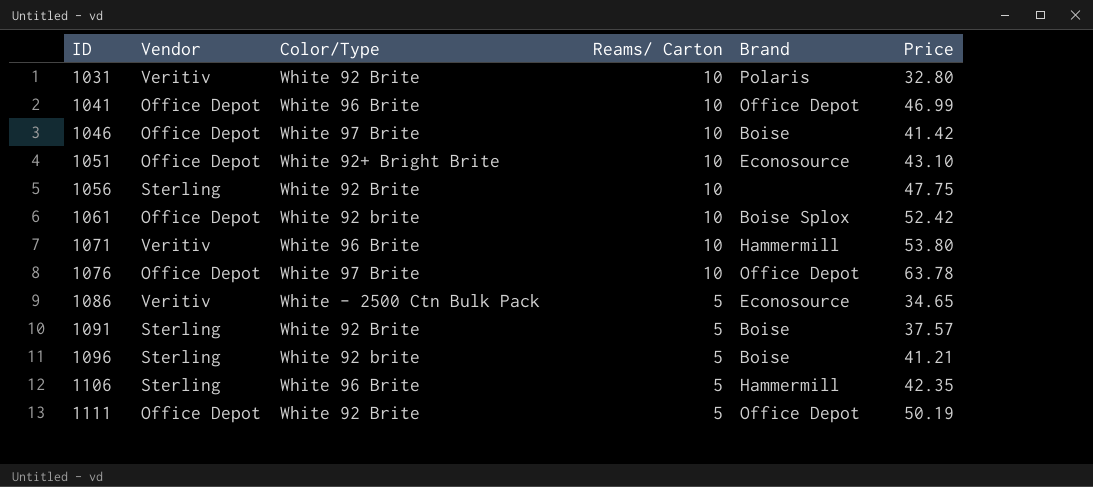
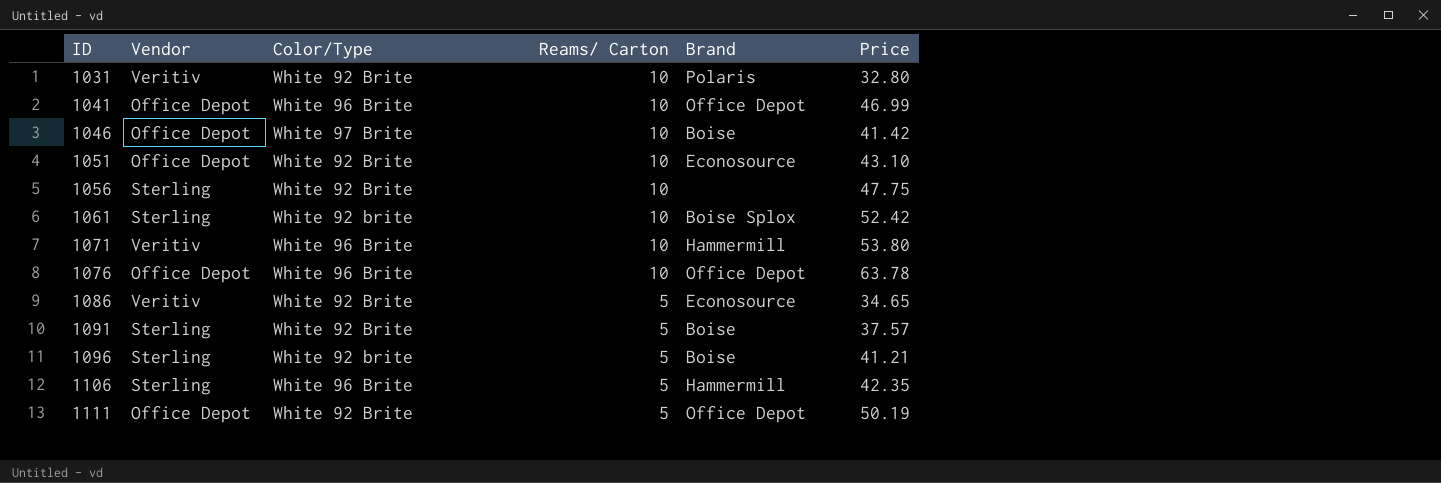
1051 | Color/Type: White 92+ Bright Brite -> White 92 Brite
1061 | Vendor: Office Depot -> Sterling
1076 | Color/Type: White 97 Brite -> White 96 Brite
1086 | Color/Type: White - 2500 Ctn Bulk Pack -> White 92 Brite

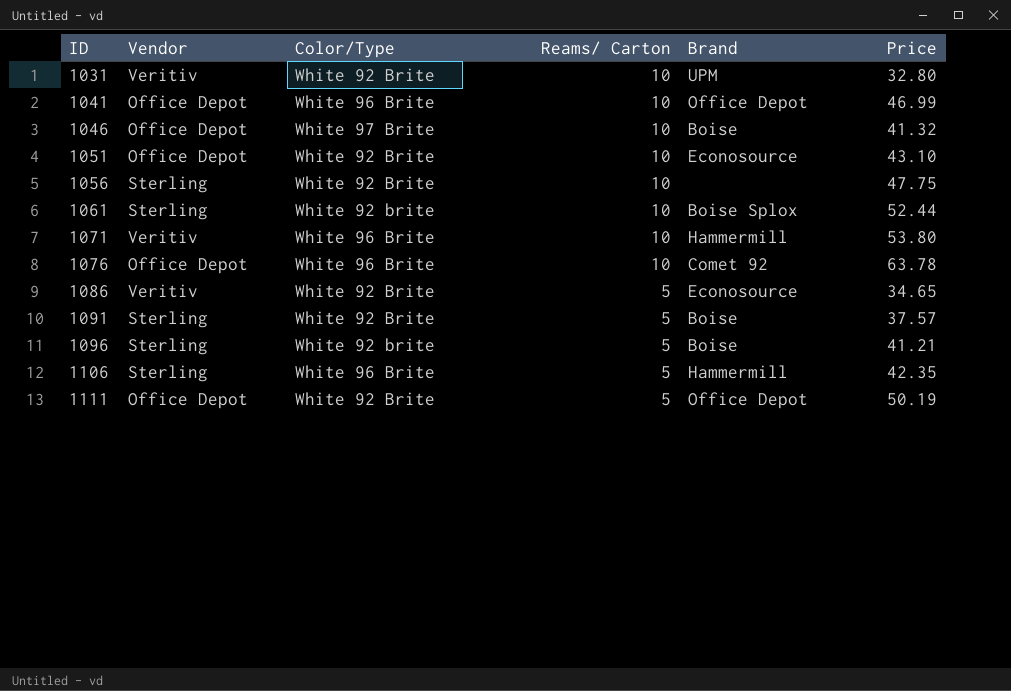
1031 | Brand: Polaris -> UPM
1046 | Price: 41.42 -> 41.32
1061 | Price: 52.42 -> 52.44
1076 | Brand: Office Depot -> Comet 92

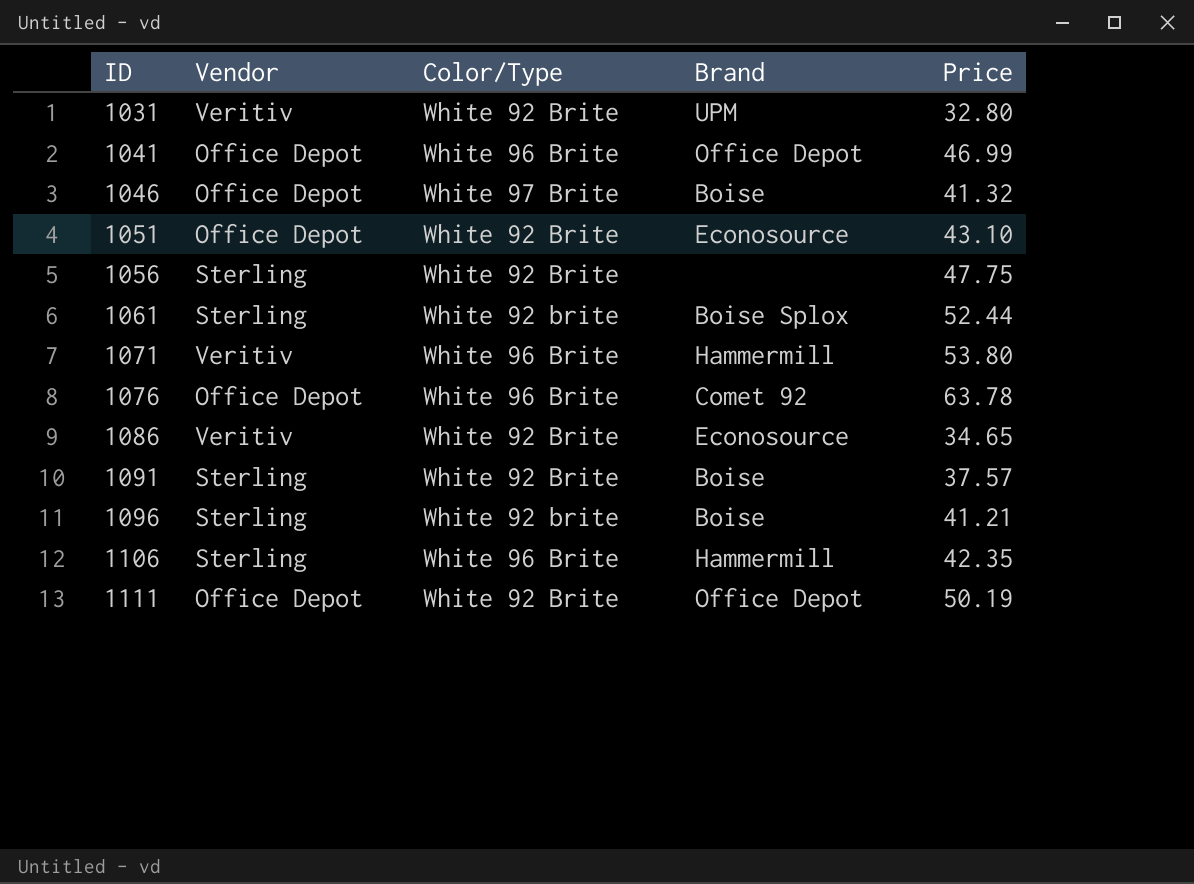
column Reams/ Carton | position: 4 -> none

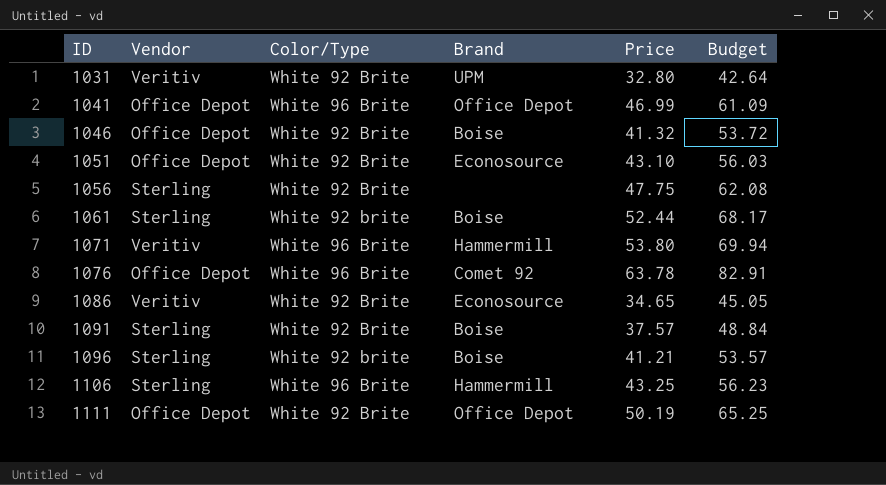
column Budget | formula: none -> [Price] * 1.3
1046 | Color/Type: White 97 Brite -> White 92 Brite
1061 | Brand: Boise Splox -> Boise
1106 | Price: 42.35 -> 43.25

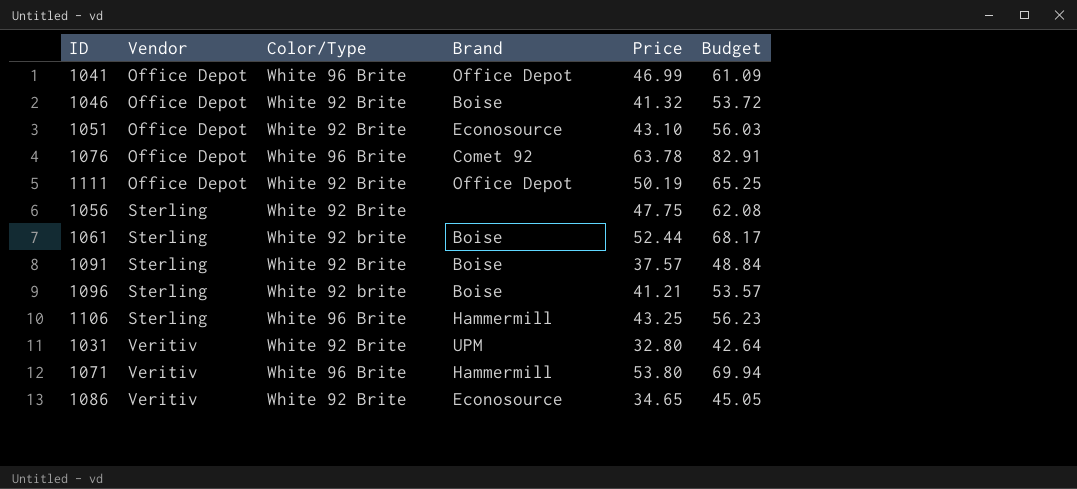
row order: ID ascending -> Vendor ascending

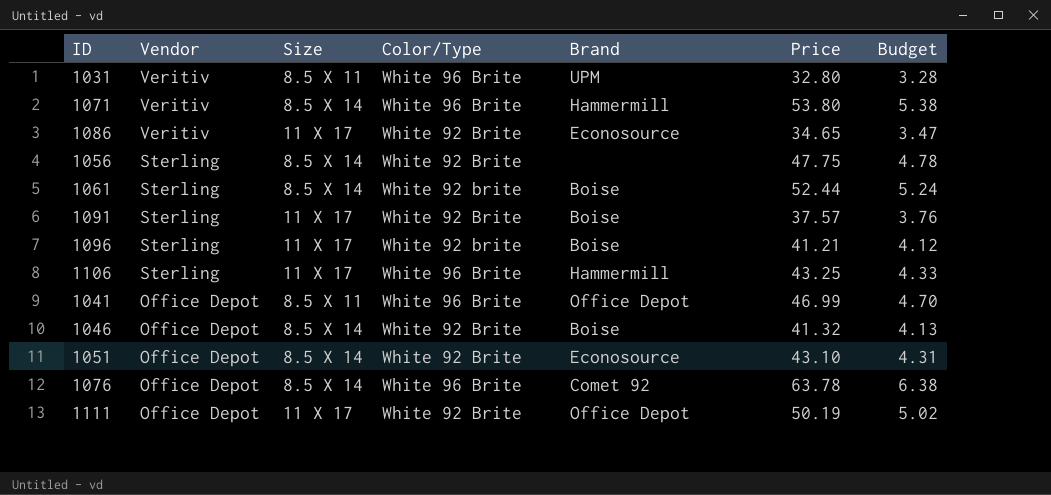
row order: Vendor ascending -> Vendor descending
column Size | position: none -> 3
column Budget | formula: [Price] * 1.3 -> [Price] * 0.1
1031 | Color/Type: White 92 Brite -> White 96 Brite

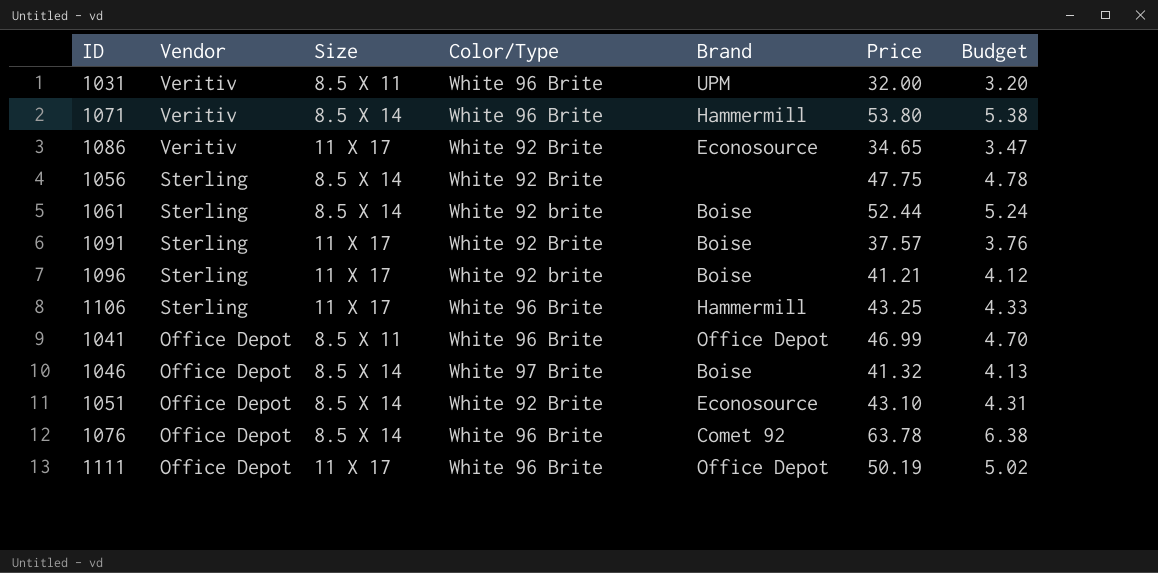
1031 | Price: 32.80 -> 32.00
1031 | Budget: 3.28 -> 3.20
1046 | Color/Type: White 92 Brite -> White 97 Brite
1111 | Color/Type: White 92 Brite -> White 96 Brite

